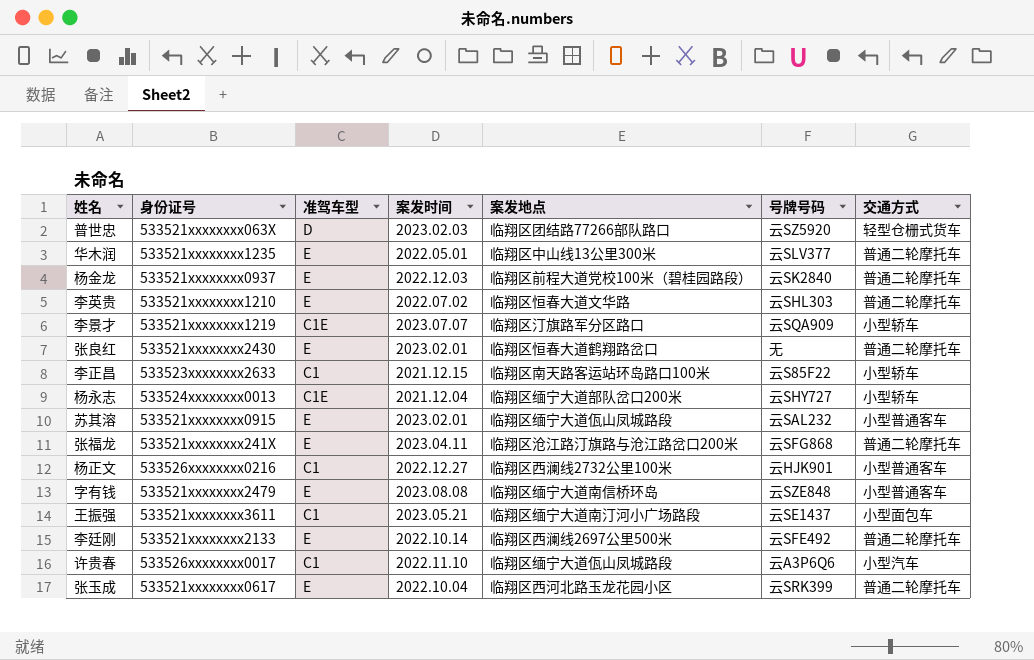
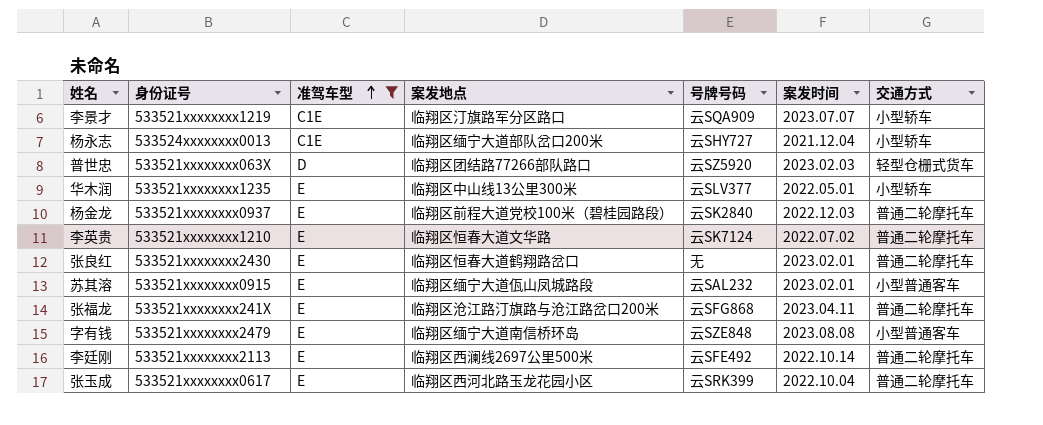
filter: none -> 准驾车型 != C1
row order: none -> 准驾车型 ascending
column 案发时间 | position: 4 -> 6
华木润 | 交通方式: 普通二轮摩托车 -> 小型轿车
李英贵 | 号牌号码: 云SHL303 -> 云SK7124
李廷刚 | 身份证号: 533521xxxxxxxx2133 -> 533521xxxxxxxx2113

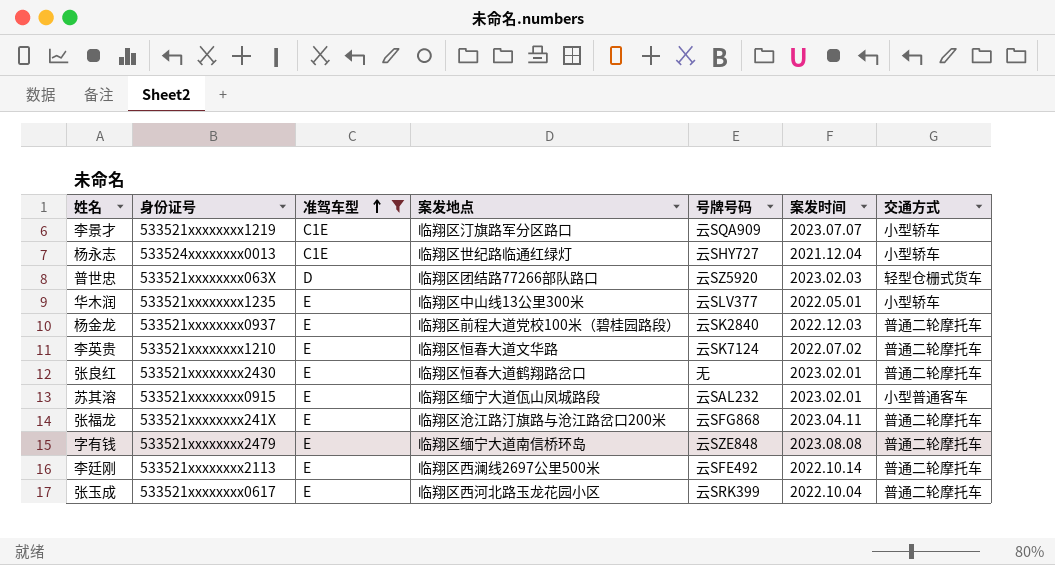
杨永志 | 案发地点: 临翔区缅宁大道部队岔口200米 -> 临翔区世纪路临通红绿灯
字有钱 | 交通方式: 小型普通客车 -> 普通二轮摩托车

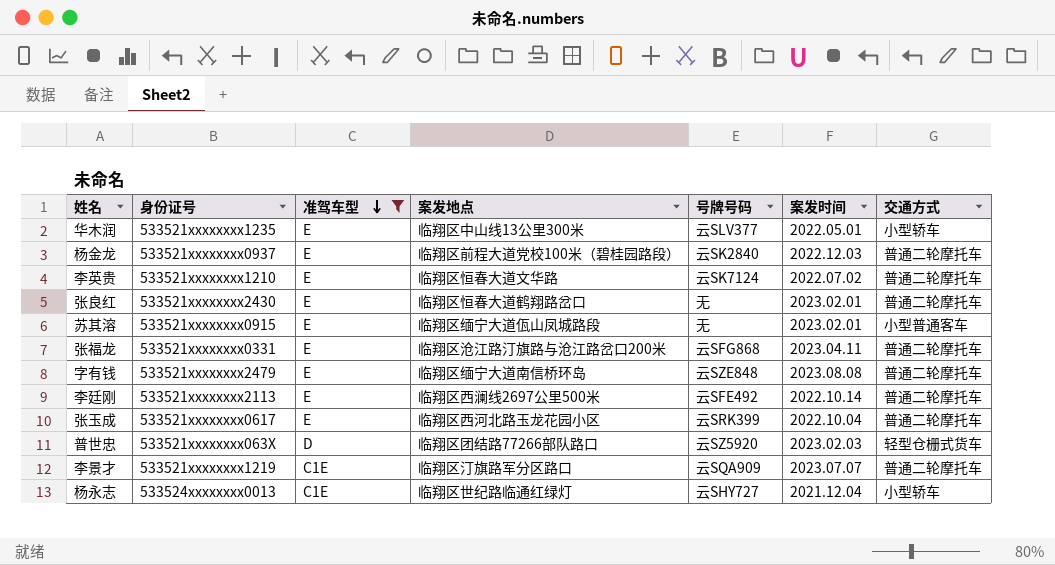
row order: 准驾车型 ascending -> 准驾车型 descending
苏其溶 | 号牌号码: 云SAL232 -> 无
张福龙 | 身份证号: 533521xxxxxxxx241X -> 533521xxxxxxxx0331
李景才 | 交通方式: 小型轿车 -> 普通二轮摩托车

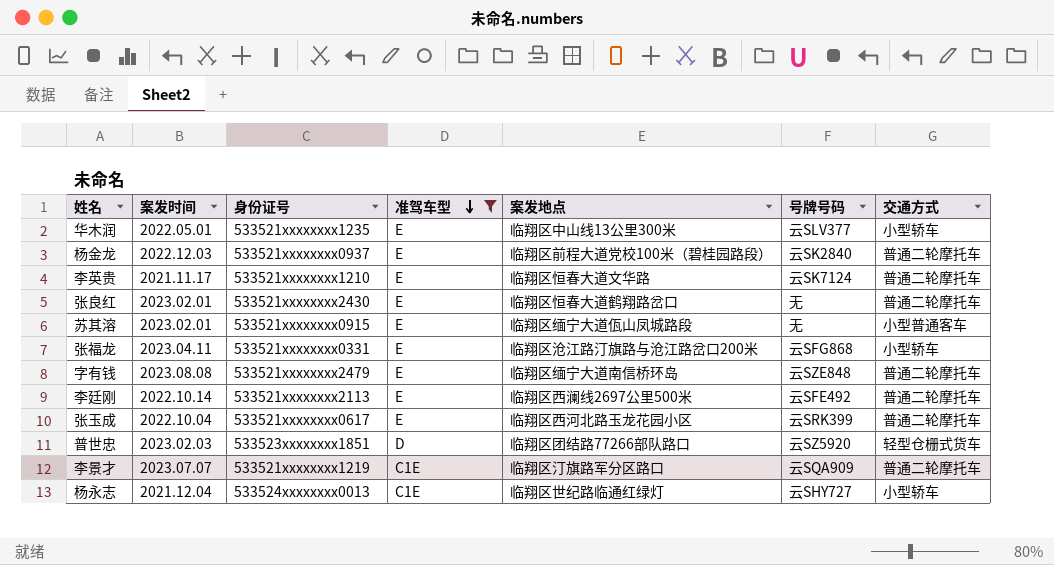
column 案发时间 | position: 6 -> 2
李英贵 | 案发时间: 2022.07.02 -> 2021.11.17
张福龙 | 交通方式: 普通二轮摩托车 -> 小型轿车
普世忠 | 身份证号: 533521xxxxxxxx063X -> 533523xxxxxxxx1851

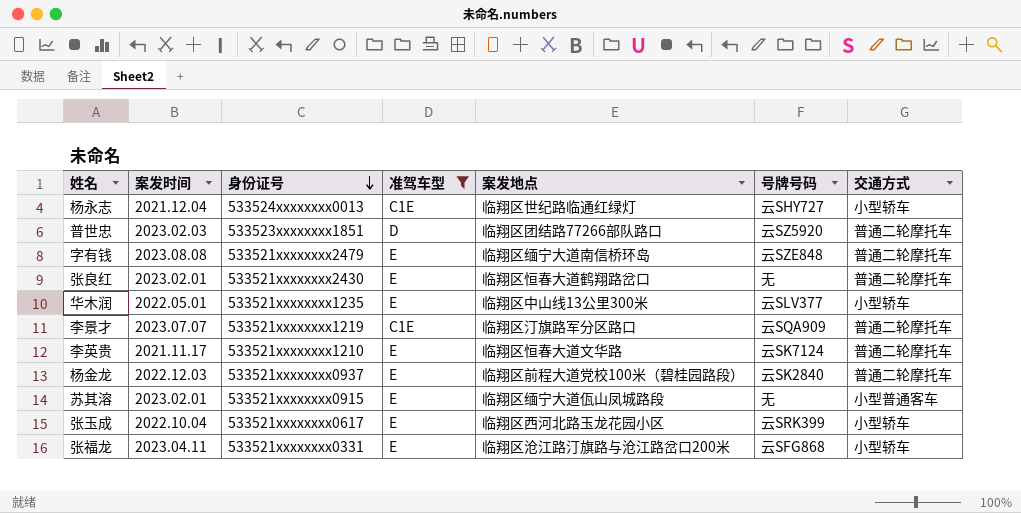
row order: 准驾车型 descending -> 身份证号 descending
row 李廷刚: 2022.10.14 | 533521xxxxxxxx2113 | E | 临翔区西澜线2697公里500米 | 云SFE492 | 普通二轮摩托车 -> none
普世忠 | 交通方式: 轻型仓栅式货车 -> 普通二轮摩托车
张玉成 | 交通方式: 普通二轮摩托车 -> 小型轿车

